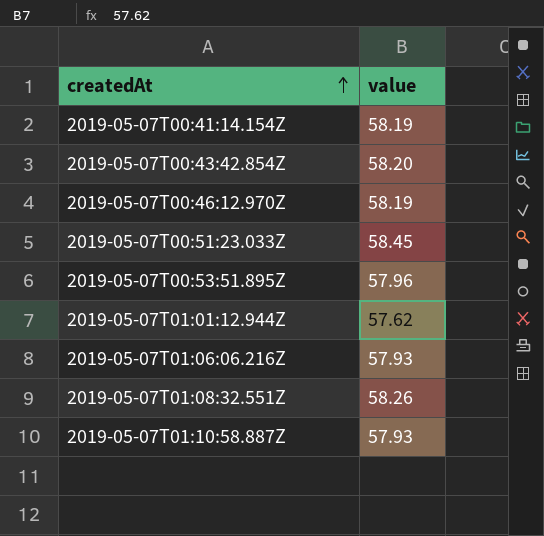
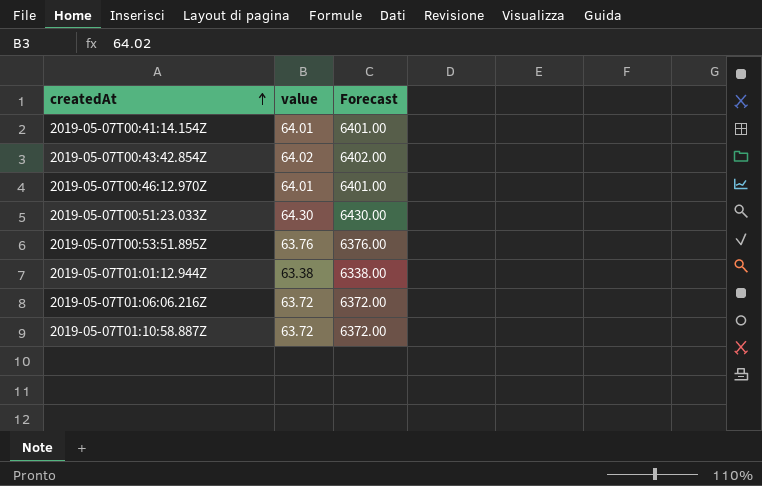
column Forecast | formula: none -> [value] * 100
row 2019-05-07T01:08:32.551Z: 58.26 -> none
2019-05-07T00:41:14.154Z | value: 58.19 -> 64.01
2019-05-07T00:43:42.854Z | value: 58.20 -> 64.02
2019-05-07T00:46:12.970Z | value: 58.19 -> 64.01
2019-05-07T00:51:23.033Z | value: 58.45 -> 64.30
2019-05-07T00:53:51.895Z | value: 57.96 -> 63.76
2019-05-07T01:01:12.944Z | value: 57.62 -> 63.38
2019-05-07T01:06:06.216Z | value: 57.93 -> 63.72
2019-05-07T01:10:58.887Z | value: 57.93 -> 63.72

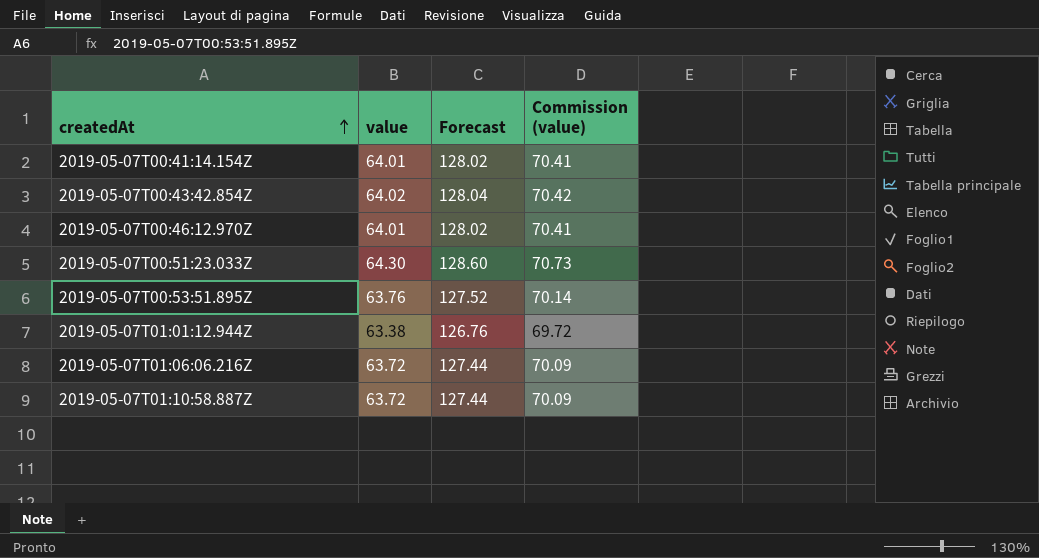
column Forecast | formula: [value] * 100 -> [value] * 2
column Commission (value) | formula: none -> [value] * 1.1

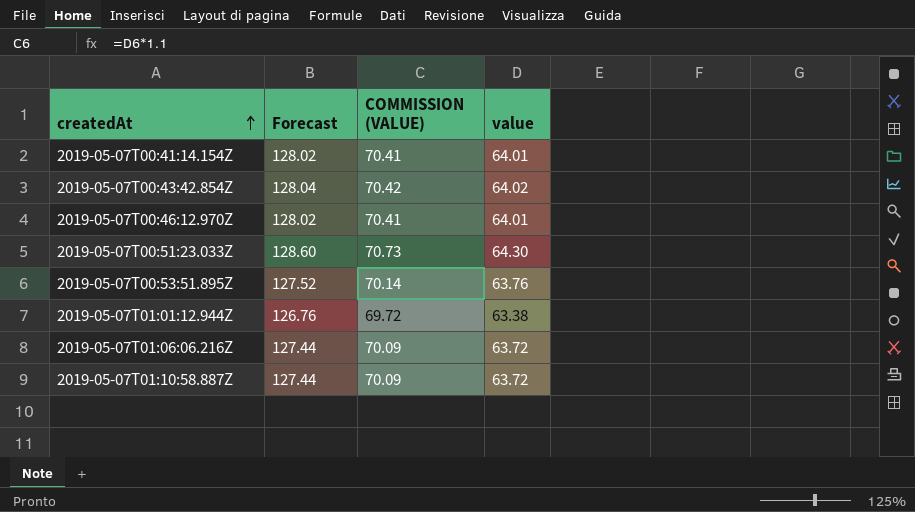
column name: Commission (value) -> COMMISSION (VALUE)
column value | position: 2 -> 4

